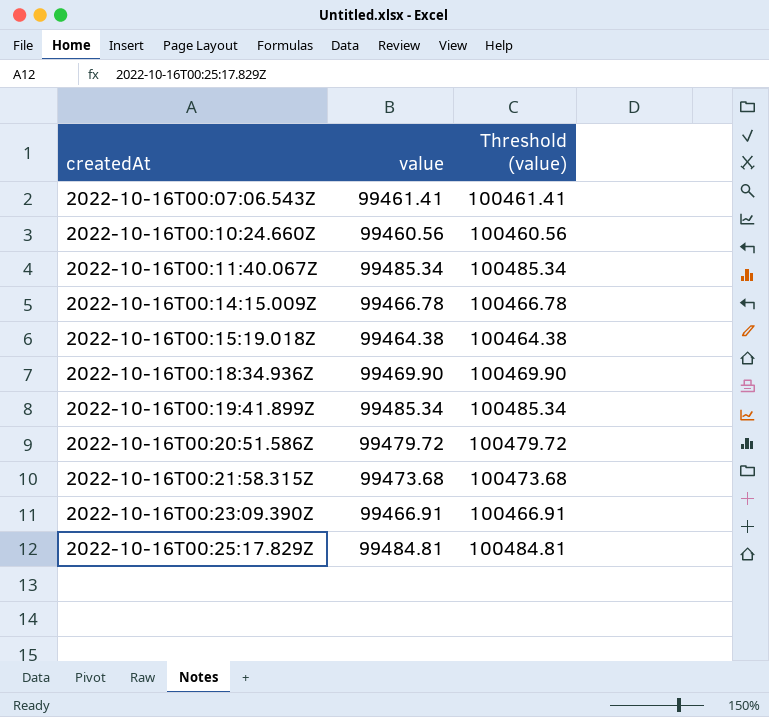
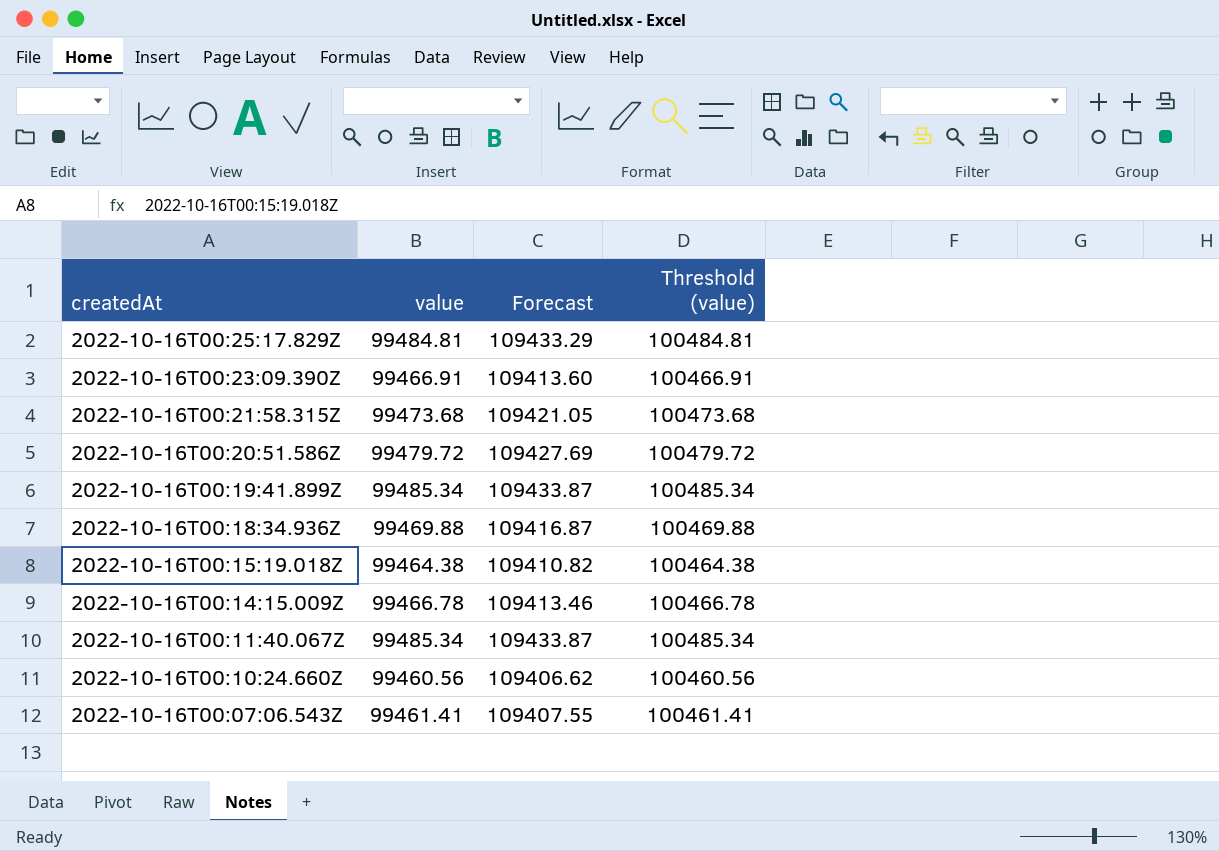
row order: createdAt ascending -> createdAt descending
column Forecast | formula: none -> [value] * 1.1
2022-10-16T00:18:34.936Z | value: 99469.90 -> 99469.88
2022-10-16T00:18:34.936Z | Threshold (value): 100469.90 -> 100469.88

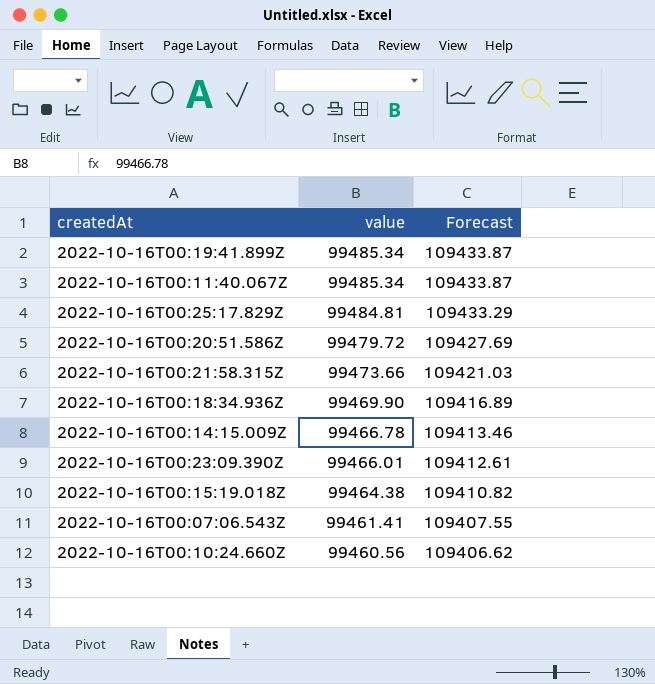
row order: createdAt descending -> value descending
column Threshold (value) | formula: [value] + 1000 -> none
2022-10-16T00:21:58.315Z | value: 99473.68 -> 99473.66
2022-10-16T00:21:58.315Z | Forecast: 109421.05 -> 109421.03
2022-10-16T00:18:34.936Z | value: 99469.88 -> 99469.90
2022-10-16T00:18:34.936Z | Forecast: 109416.87 -> 109416.89
2022-10-16T00:23:09.390Z | value: 99466.91 -> 99466.01
2022-10-16T00:23:09.390Z | Forecast: 109413.60 -> 109412.61

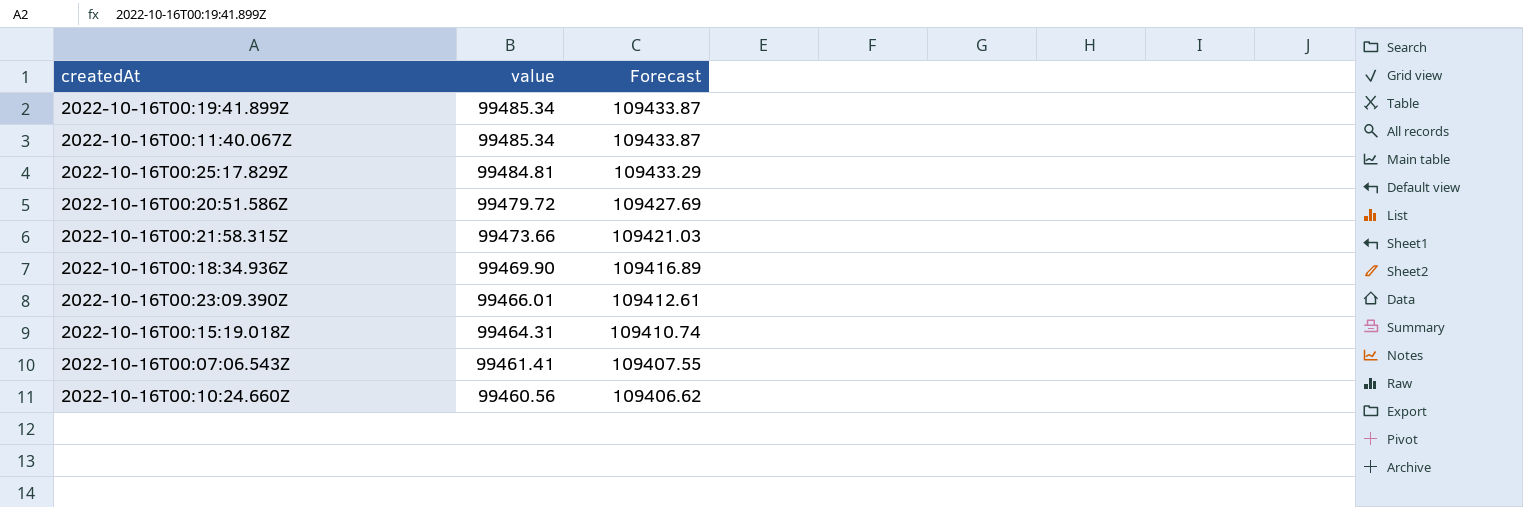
row 2022-10-16T00:14:15.009Z: 99466.78 | 109413.46 -> none
2022-10-16T00:15:19.018Z | value: 99464.38 -> 99464.31
2022-10-16T00:15:19.018Z | Forecast: 109410.82 -> 109410.74

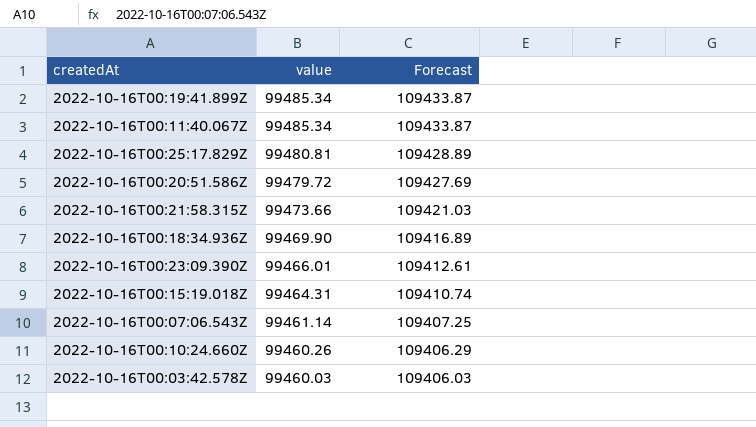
2022-10-16T00:25:17.829Z | value: 99484.81 -> 99480.81
2022-10-16T00:25:17.829Z | Forecast: 109433.29 -> 109428.89
2022-10-16T00:07:06.543Z | value: 99461.41 -> 99461.14
2022-10-16T00:07:06.543Z | Forecast: 109407.55 -> 109407.25
2022-10-16T00:10:24.660Z | value: 99460.56 -> 99460.26
2022-10-16T00:10:24.660Z | Forecast: 109406.62 -> 109406.29
row 2022-10-16T00:03:42.578Z: none -> 99460.03 | 109406.03

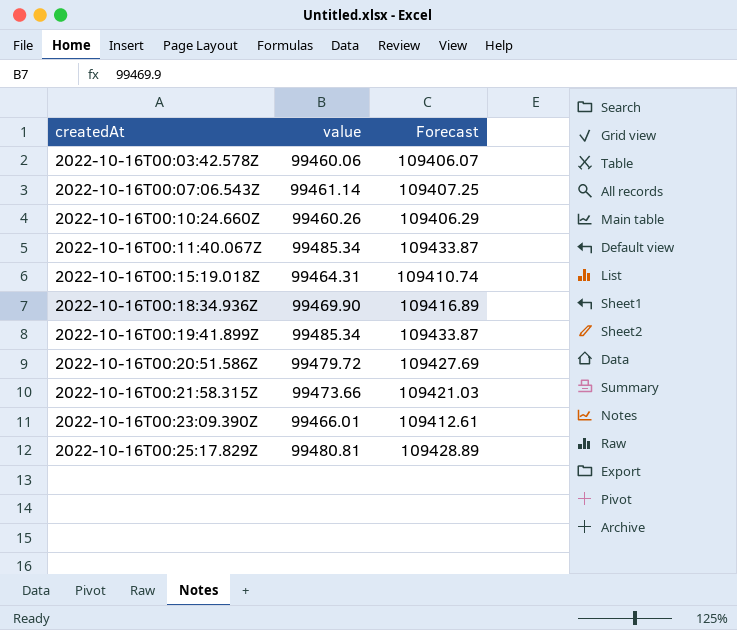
row order: value descending -> createdAt ascending
2022-10-16T00:03:42.578Z | value: 99460.03 -> 99460.06
2022-10-16T00:03:42.578Z | Forecast: 109406.03 -> 109406.07

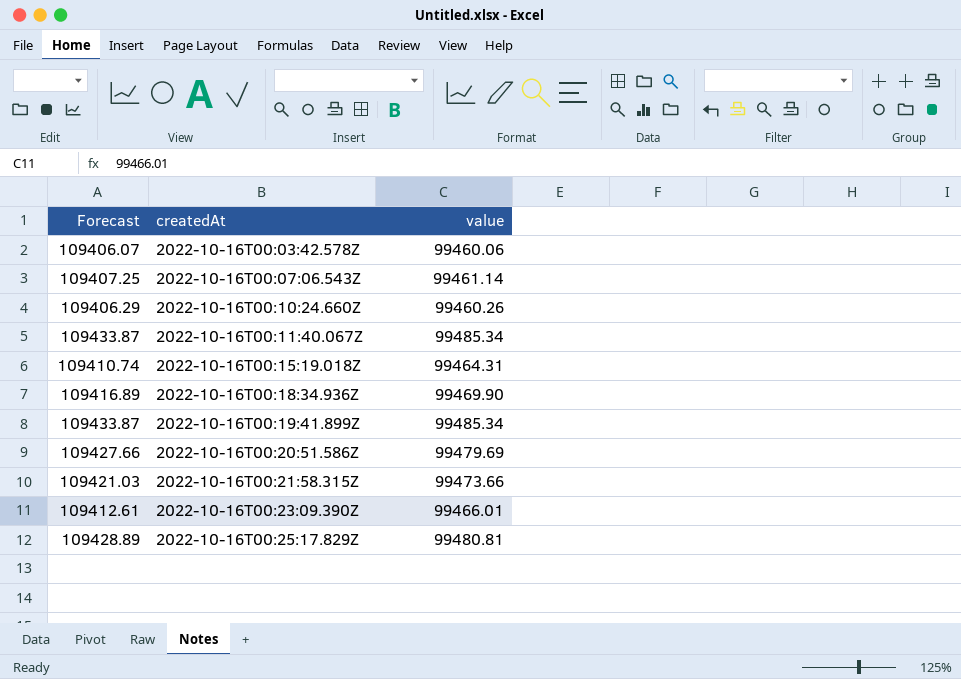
column Forecast | position: 3 -> 1
2022-10-16T00:20:51.586Z | Forecast: 109427.69 -> 109427.66
2022-10-16T00:20:51.586Z | value: 99479.72 -> 99479.69

